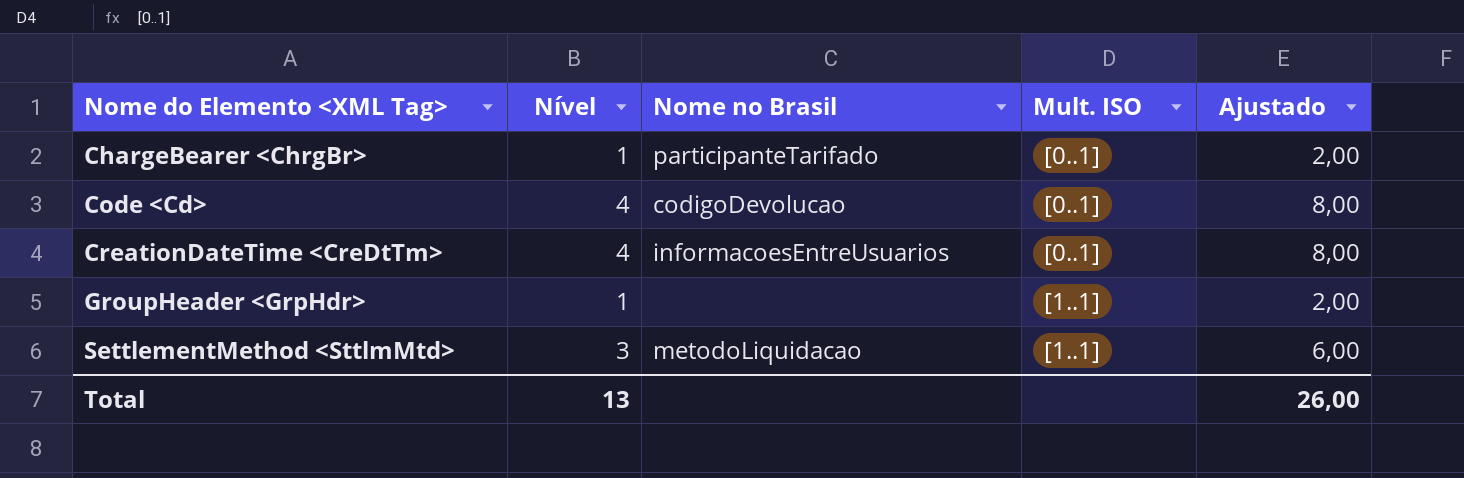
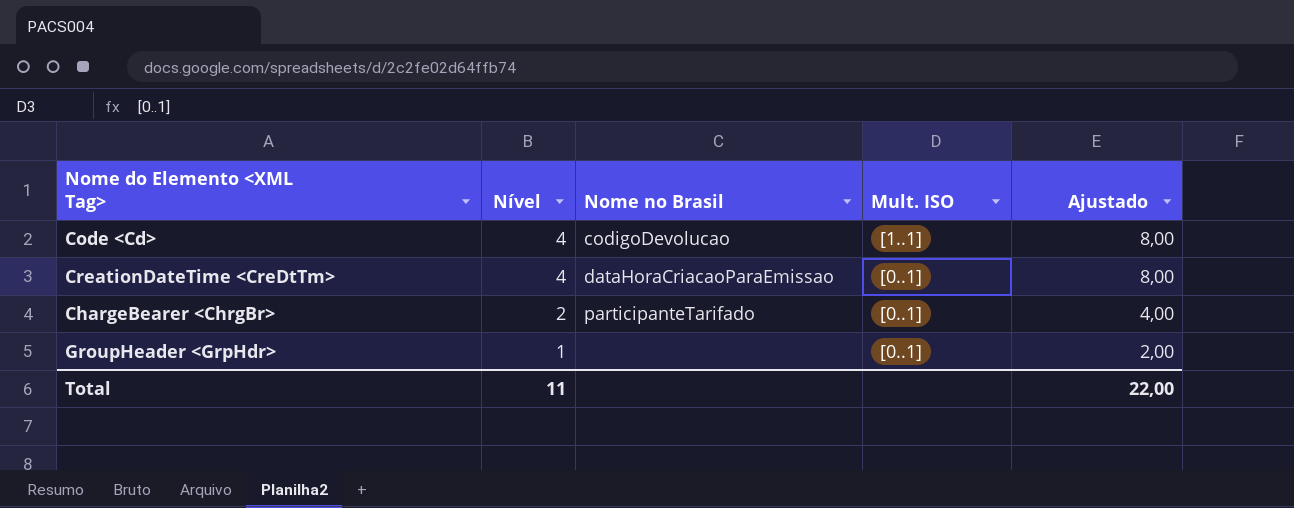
row order: Nome do Elemento <XML Tag> ascending -> Nível descending
row SettlementMethod <SttlmMtd>: 3 | metodoLiquidacao | [1..1] | 6,00 -> none
Code <Cd> | Mult. ISO: [0..1] -> [1..1]
CreationDateTime <CreDtTm> | Nome no Brasil: informacoesEntreUsuarios -> dataHoraCriacaoParaEmissao
ChargeBearer <ChrgBr> | Nível: 1 -> 2
ChargeBearer <ChrgBr> | Ajustado: 2,00 -> 4,00
GroupHeader <GrpHdr> | Mult. ISO: [1..1] -> [0..1]
Total | Nível: 13 -> 11
Total | Ajustado: 26,00 -> 22,00

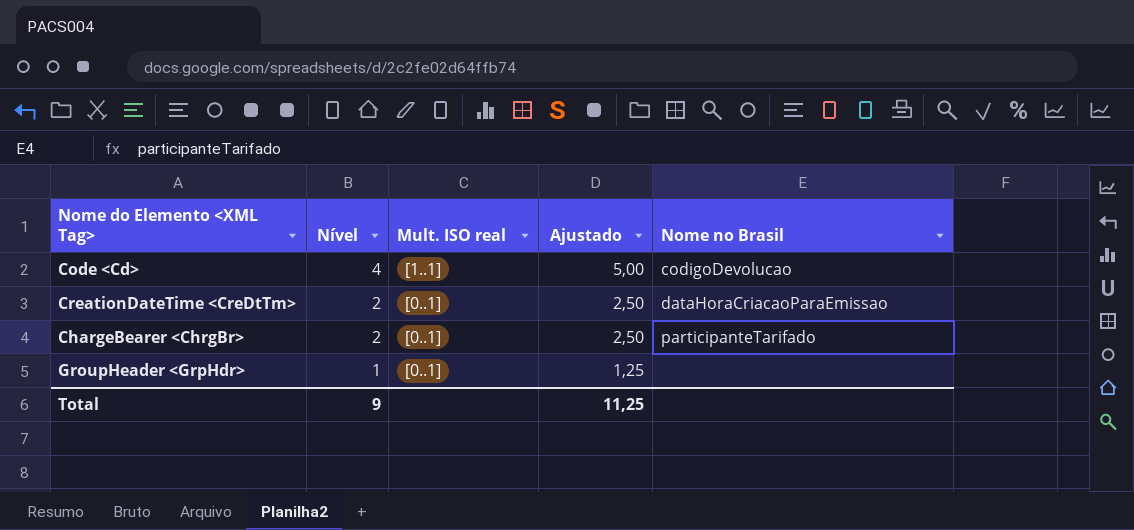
column name: Mult. ISO -> Mult. ISO real
column Ajustado | formula: [Nível] * 2 -> [Nível] * 1,25
column Nome no Brasil | position: 3 -> 5
CreationDateTime <CreDtTm> | Nível: 4 -> 2
Total | Nível: 11 -> 9
Total | Ajustado: 22,00 -> 11,25

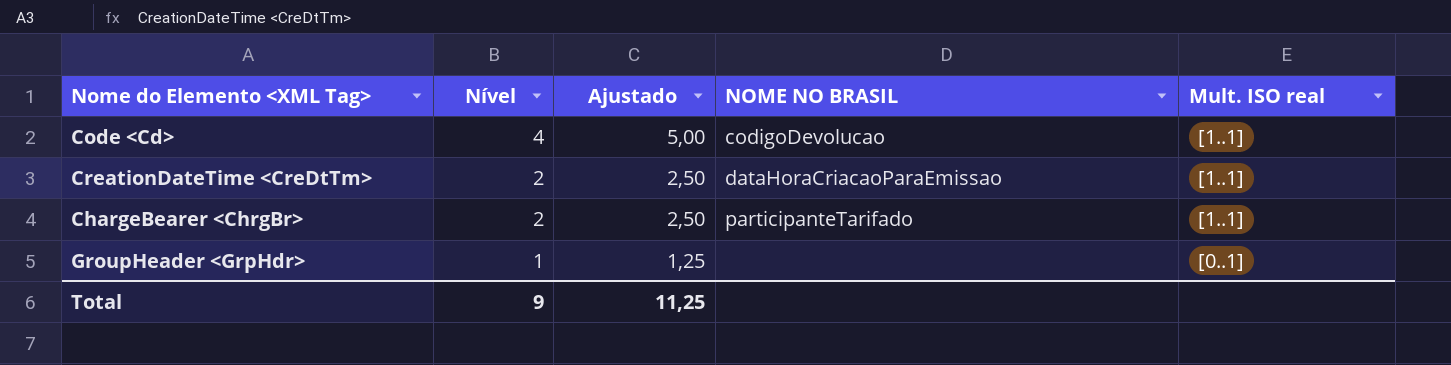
column name: Nome no Brasil -> NOME NO BRASIL
column Mult. ISO real | position: 3 -> 5
CreationDateTime <CreDtTm> | Mult. ISO real: [0..1] -> [1..1]
ChargeBearer <ChrgBr> | Mult. ISO real: [0..1] -> [1..1]

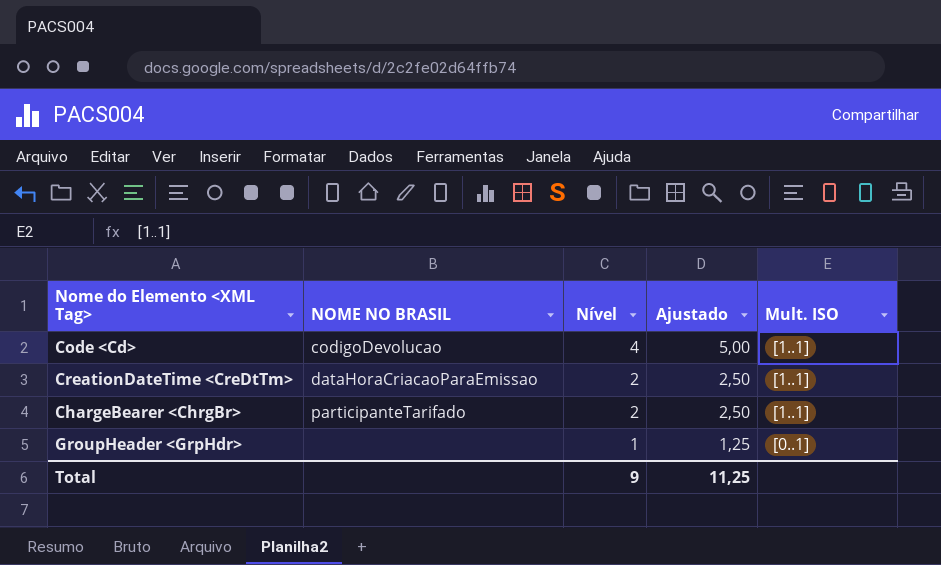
column NOME NO BRASIL | position: 4 -> 2
column name: Mult. ISO real -> Mult. ISO

